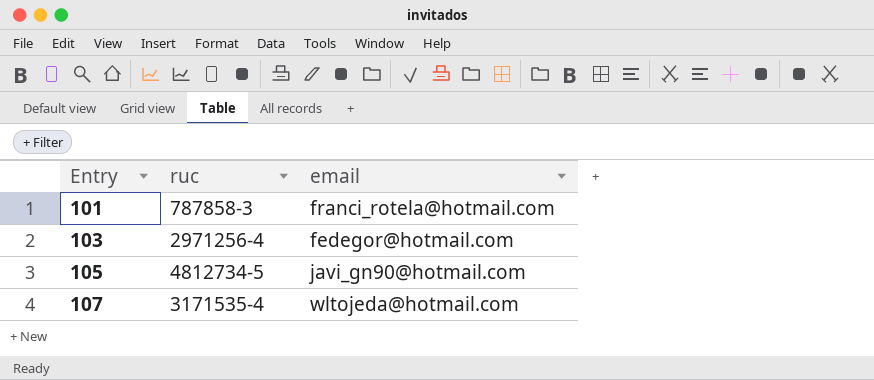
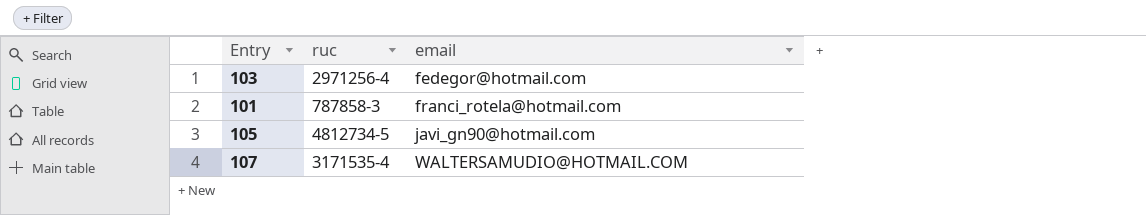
row order: Entry ascending -> email ascending
107 | email: wltojeda@hotmail.com -> WALTERSAMUDIO@HOTMAIL.COM

